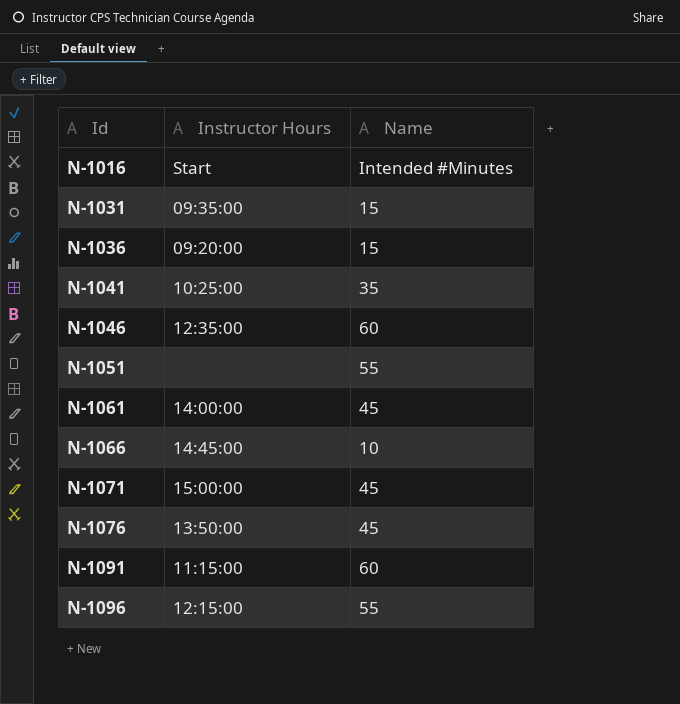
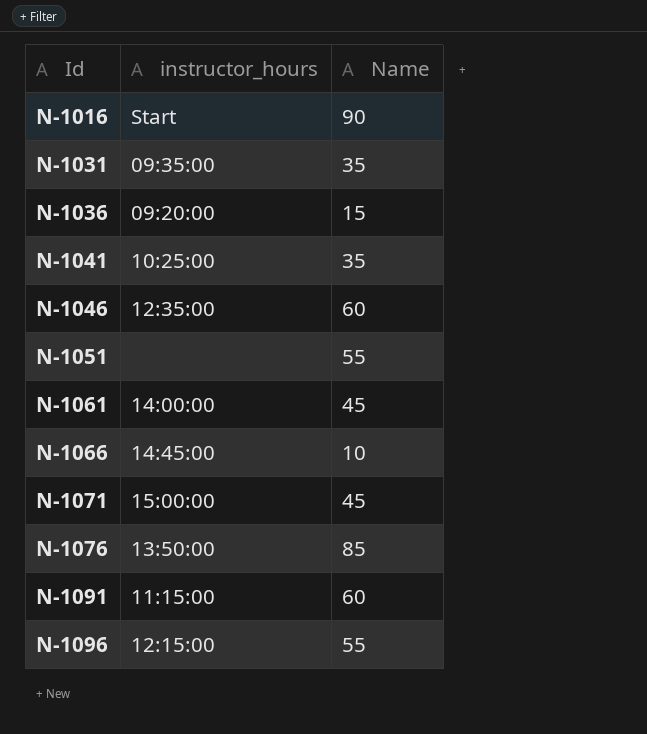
column name: Instructor Hours -> instructor_hours
N-1016 | Name: Intended #Minutes -> 90
N-1031 | Name: 15 -> 35
N-1076 | Name: 45 -> 85

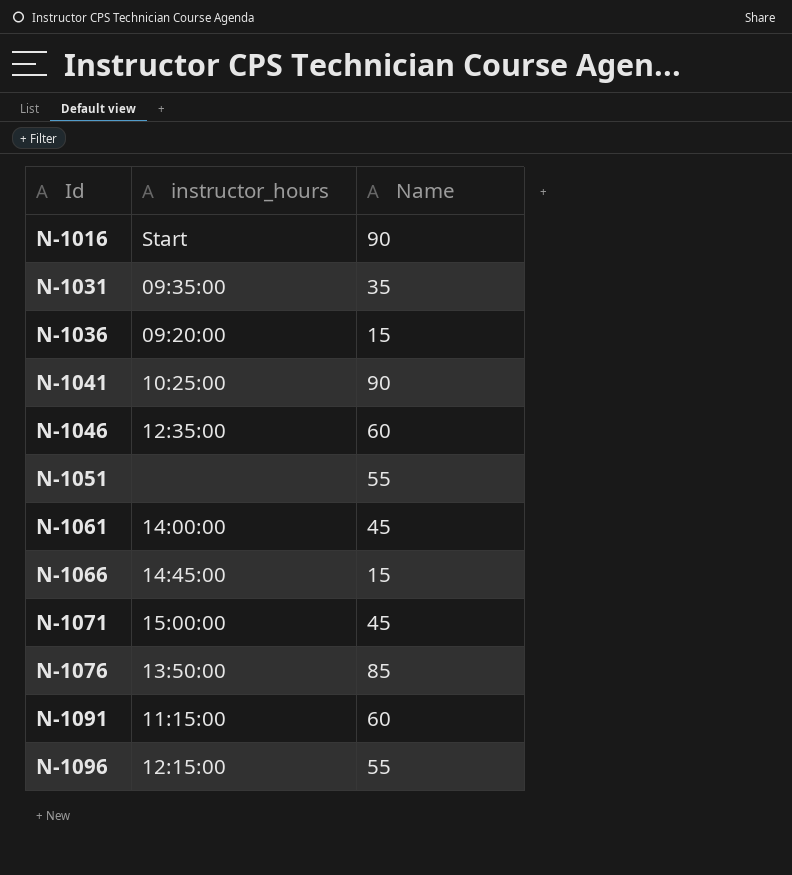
N-1041 | Name: 35 -> 90
N-1066 | Name: 10 -> 15

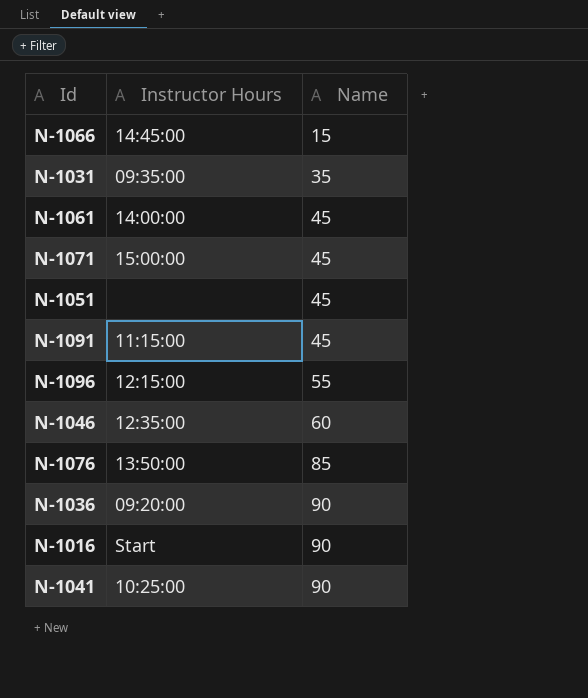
row order: Id ascending -> Name ascending
column name: instructor_hours -> Instructor Hours
N-1051 | Name: 55 -> 45
N-1091 | Name: 60 -> 45
N-1036 | Name: 15 -> 90

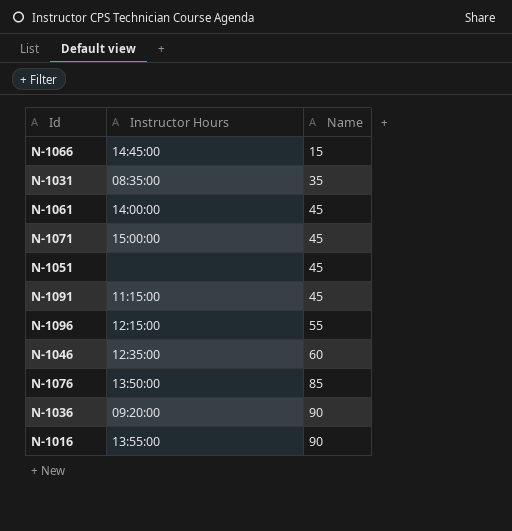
row N-1041: 10:25:00 | 90 -> none
N-1031 | Instructor Hours: 09:35:00 -> 08:35:00
N-1016 | Instructor Hours: Start -> 13:55:00

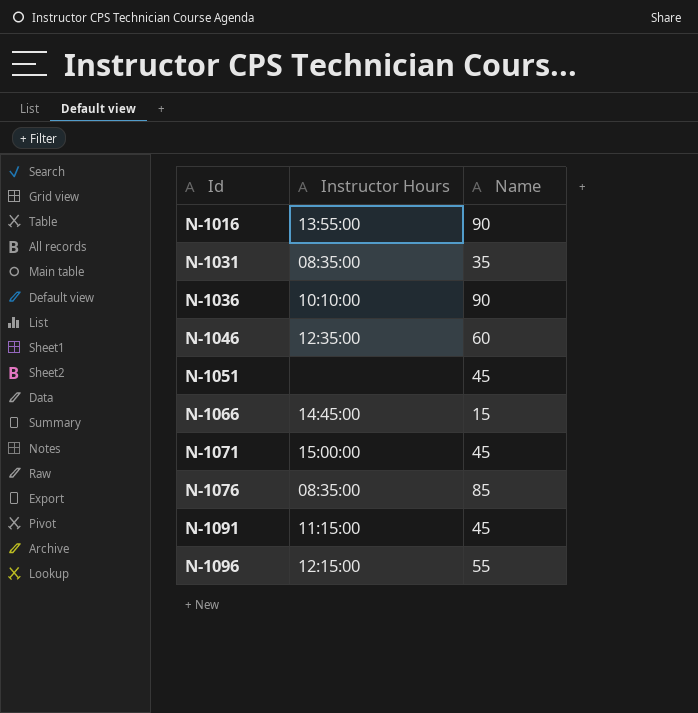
row order: Name ascending -> Id ascending
row N-1061: 14:00:00 | 45 -> none
N-1036 | Instructor Hours: 09:20:00 -> 10:10:00
N-1076 | Instructor Hours: 13:50:00 -> 08:35:00

